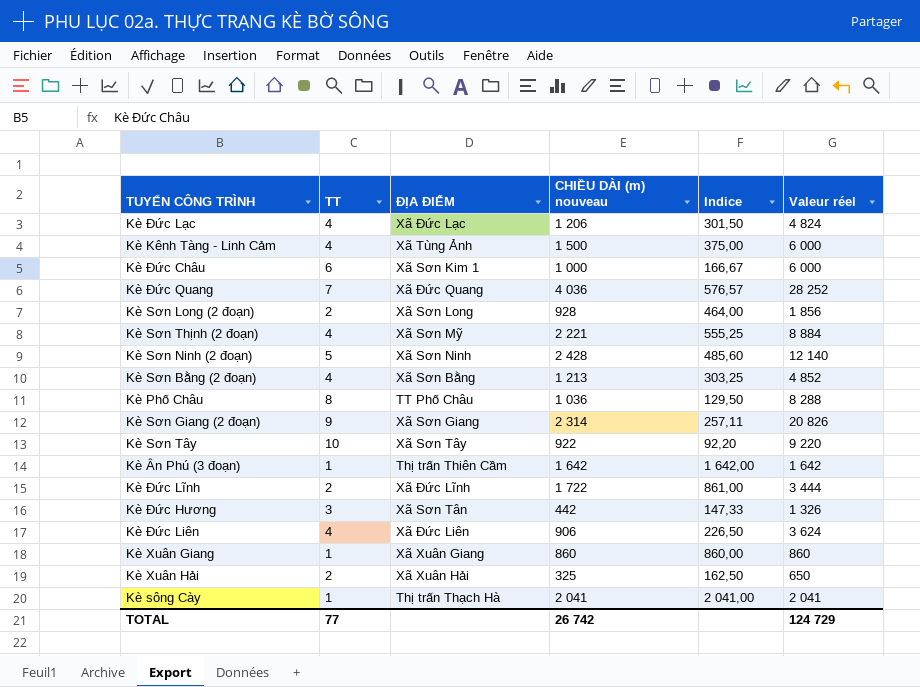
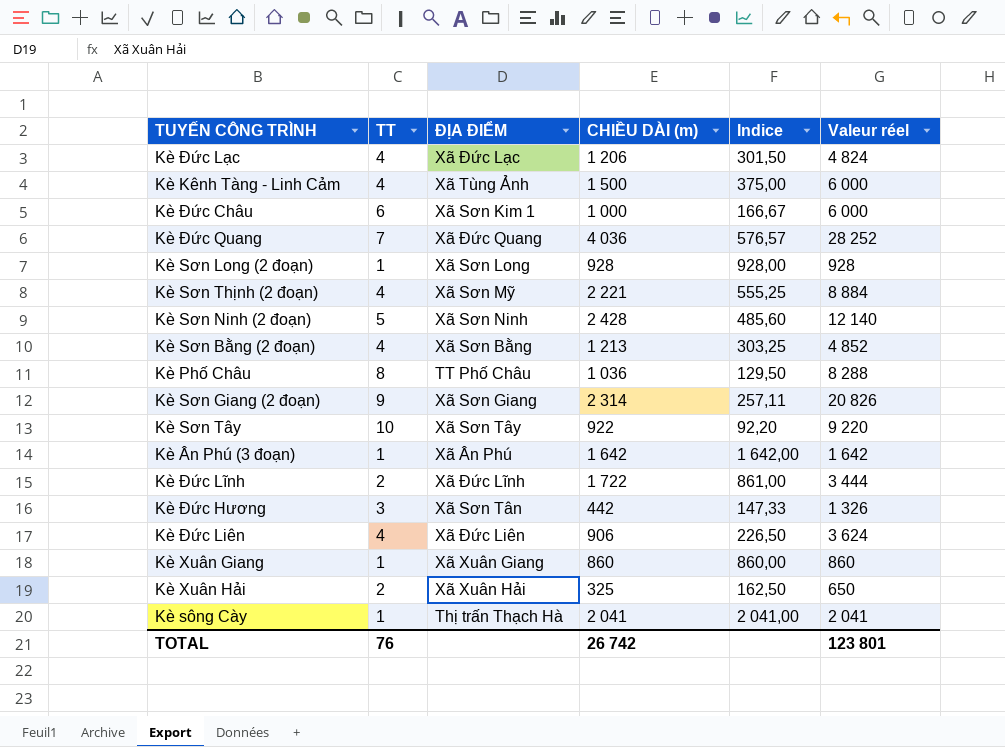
column name: CHIỀU DÀI (m) nouveau -> CHIỀU DÀI (m)
Kè Sơn Long (2 đoạn) | TT: 2 -> 1
Kè Sơn Long (2 đoạn) | Indice: 464,00 -> 928,00
Kè Sơn Long (2 đoạn) | Valeur réel: 1 856 -> 928
Kè Ân Phú (3 đoạn) | ĐỊA ĐIỂM: Thị trấn Thiên Cầm -> Xã Ân Phú
TOTAL | TT: 77 -> 76
TOTAL | Valeur réel: 124 729 -> 123 801

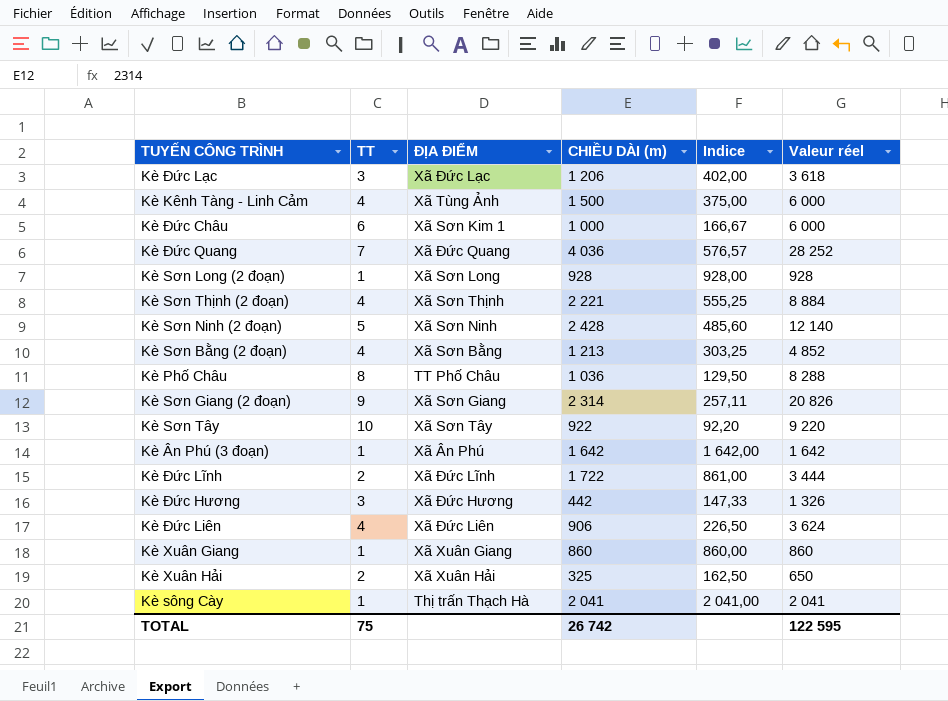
Kè Đức Lạc | TT: 4 -> 3
Kè Đức Lạc | Indice: 301,50 -> 402,00
Kè Đức Lạc | Valeur réel: 4 824 -> 3 618
Kè Sơn Thịnh (2 đoạn) | ĐỊA ĐIỂM: Xã Sơn Mỹ -> Xã Sơn Thịnh
Kè Đức Hương | ĐỊA ĐIỂM: Xã Sơn Tân -> Xã Đức Hương
TOTAL | TT: 76 -> 75
TOTAL | Valeur réel: 123 801 -> 122 595

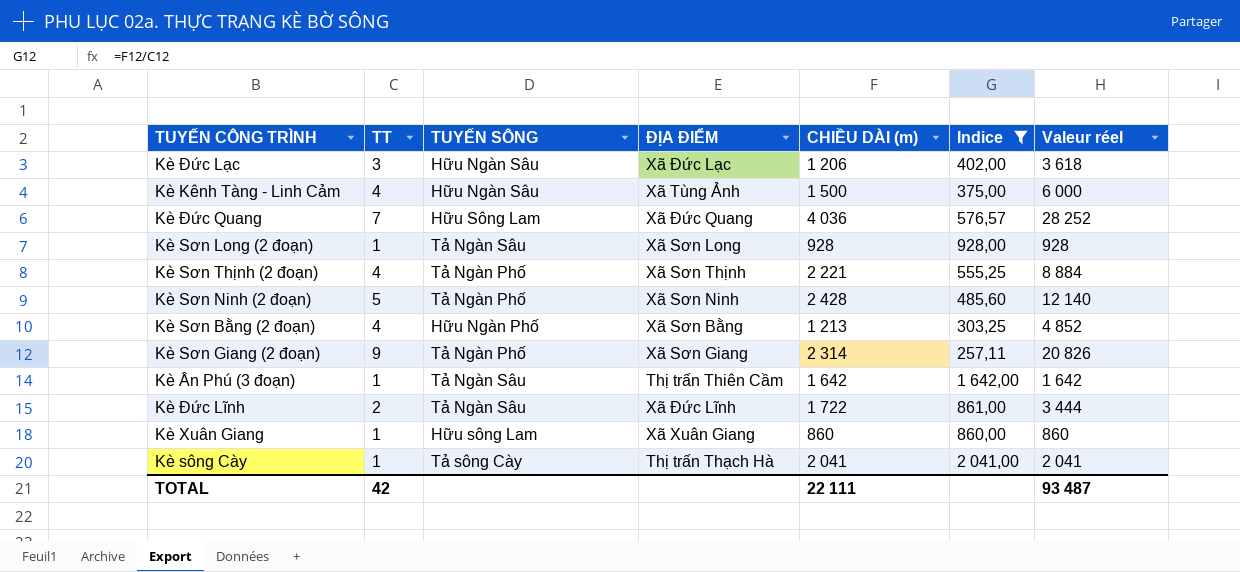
filter: none -> Indice >= 257,11
column TUYẾN SÔNG | position: none -> 3
Kè Ân Phú (3 đoạn) | ĐỊA ĐIỂM: Xã Ân Phú -> Thị trấn Thiên Cầm
TOTAL | TT: 75 -> 42
TOTAL | CHIỀU DÀI (m): 26 742 -> 22 111
TOTAL | Valeur réel: 122 595 -> 93 487

